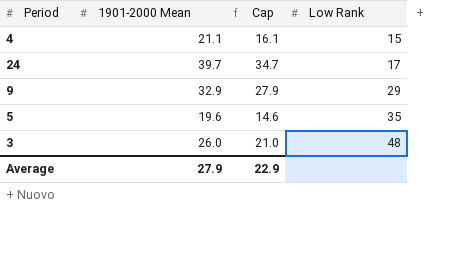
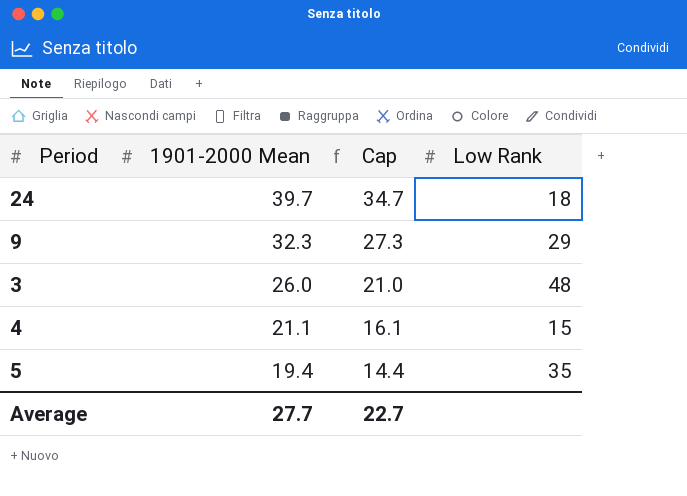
row order: Low Rank ascending -> 1901-2000 Mean descending
24 | Low Rank: 17 -> 18
9 | 1901-2000 Mean: 32.9 -> 32.3
9 | Cap: 27.9 -> 27.3
5 | 1901-2000 Mean: 19.6 -> 19.4
5 | Cap: 14.6 -> 14.4
Average | 1901-2000 Mean: 27.9 -> 27.7
Average | Cap: 22.9 -> 22.7

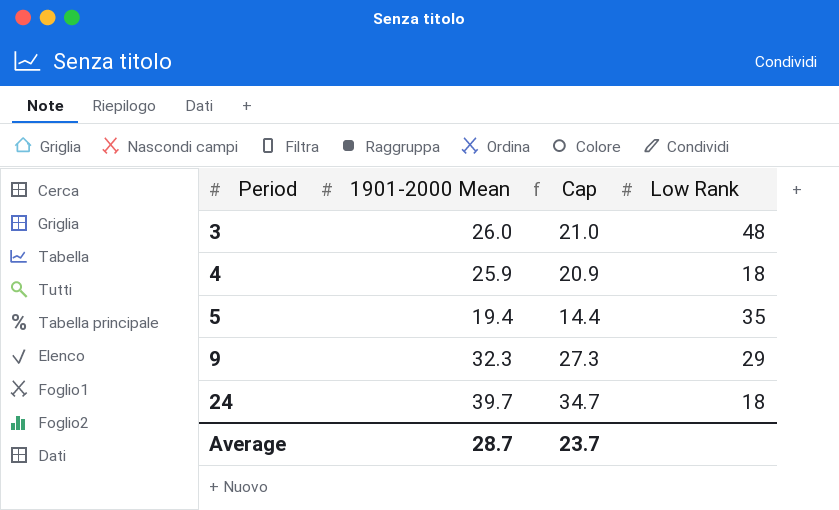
row order: 1901-2000 Mean descending -> Period ascending
4 | 1901-2000 Mean: 21.1 -> 25.9
4 | Cap: 16.1 -> 20.9
4 | Low Rank: 15 -> 18
Average | 1901-2000 Mean: 27.7 -> 28.7
Average | Cap: 22.7 -> 23.7

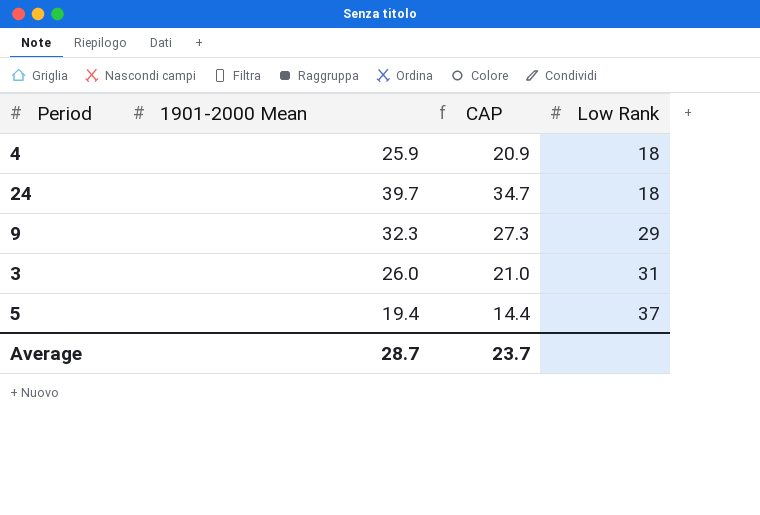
row order: Period ascending -> Low Rank ascending
column name: Cap -> CAP
3 | Low Rank: 48 -> 31
5 | Low Rank: 35 -> 37

